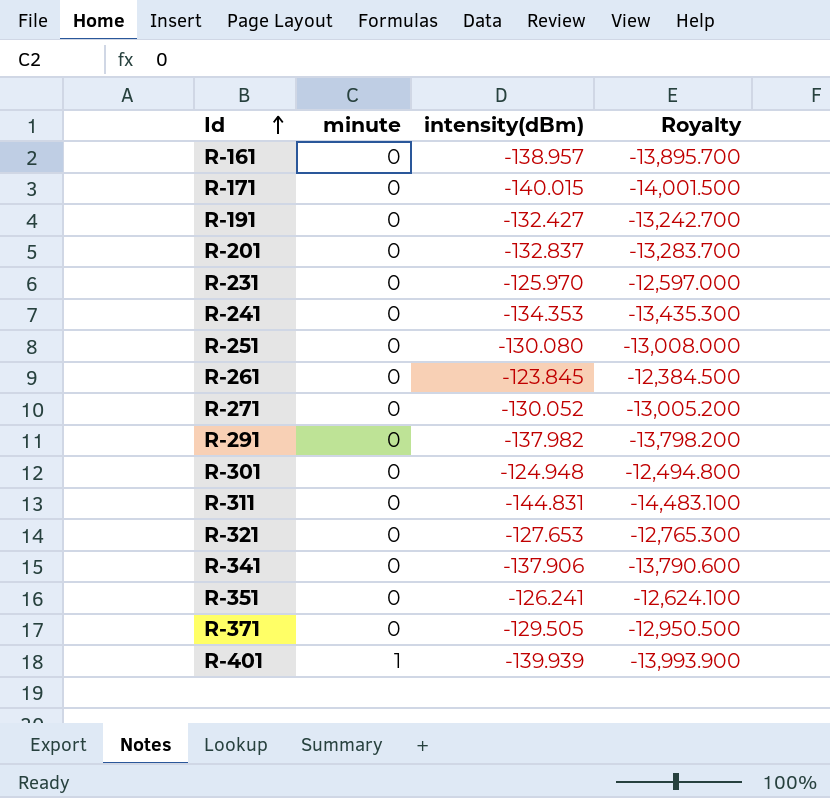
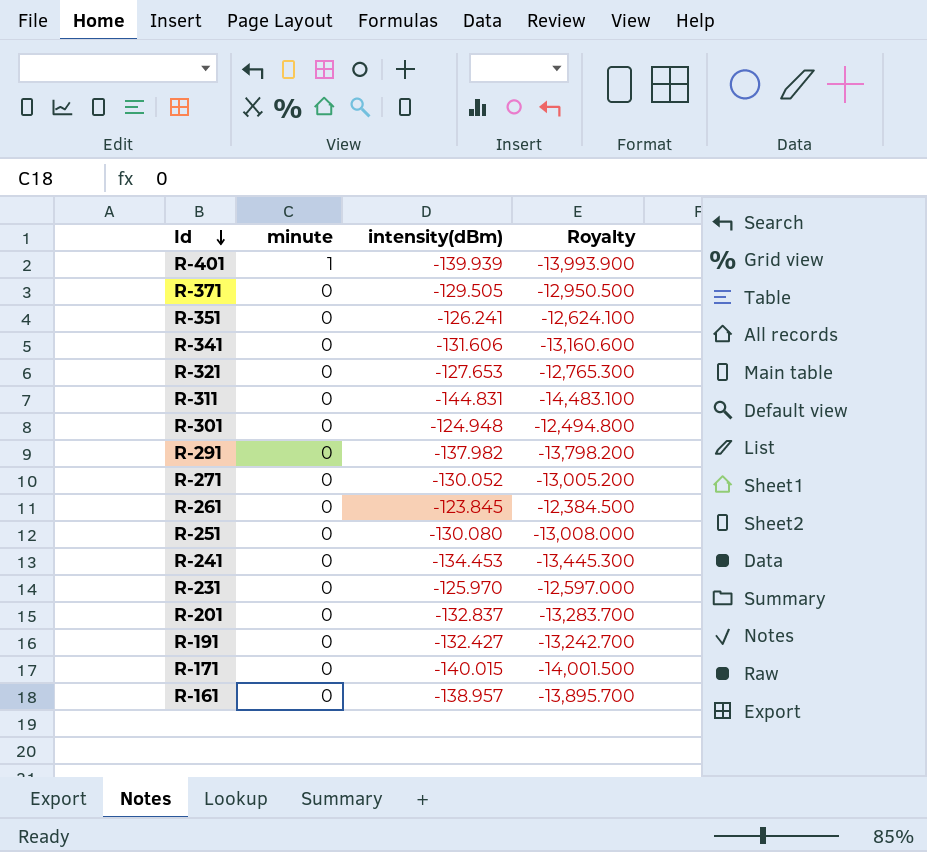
row order: Id ascending -> Id descending
R-341 | intensity(dBm): -137.906 -> -131.606
R-341 | Royalty: -13,790.600 -> -13,160.600
R-241 | intensity(dBm): -134.353 -> -134.453
R-241 | Royalty: -13,435.300 -> -13,445.300

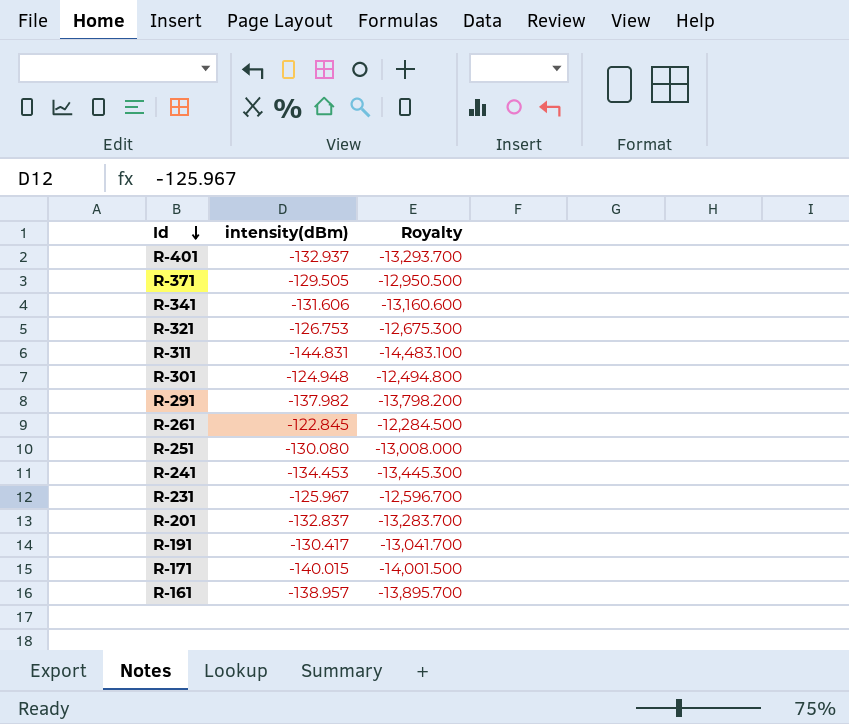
column minute | position: 2 -> none
row R-351: 0 | -126.241 | -12,624.100 -> none
row R-271: 0 | -130.052 | -13,005.200 -> none
R-401 | intensity(dBm): -139.939 -> -132.937
R-401 | Royalty: -13,993.900 -> -13,293.700
R-321 | intensity(dBm): -127.653 -> -126.753
R-321 | Royalty: -12,765.300 -> -12,675.300
R-261 | intensity(dBm): -123.845 -> -122.845
R-261 | Royalty: -12,384.500 -> -12,284.500
R-231 | intensity(dBm): -125.970 -> -125.967
R-231 | Royalty: -12,597.000 -> -12,596.700
R-191 | intensity(dBm): -132.427 -> -130.417
R-191 | Royalty: -13,242.700 -> -13,041.700

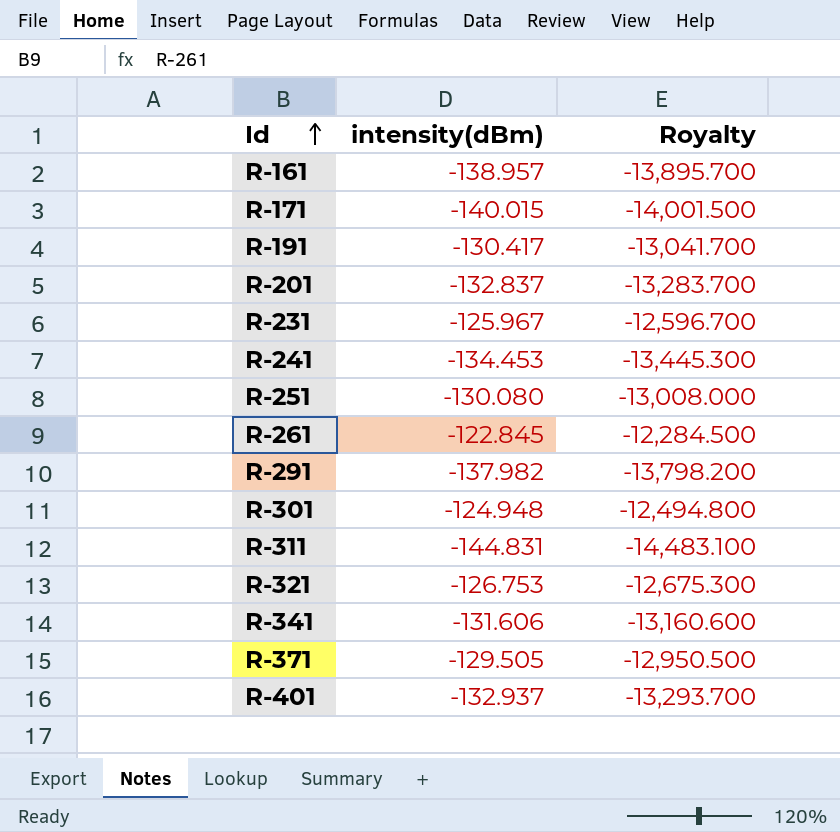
row order: Id descending -> Id ascending

